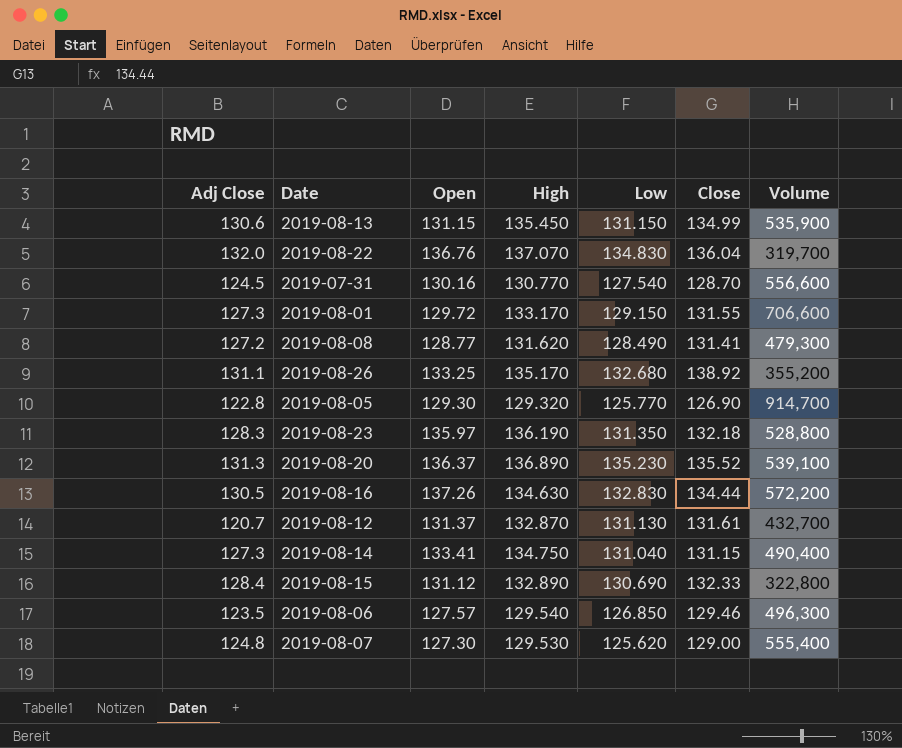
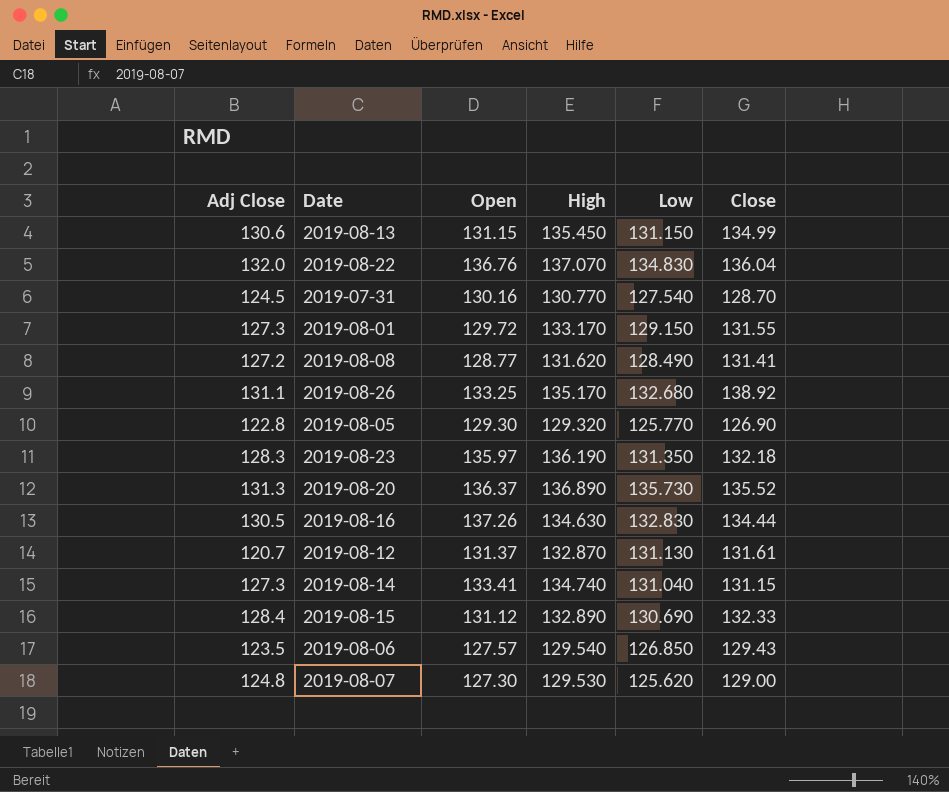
column Volume | position: 7 -> none
2019-08-20 | Low: 135.230 -> 135.730
2019-08-14 | High: 134.750 -> 134.740
2019-08-06 | Close: 129.46 -> 129.43

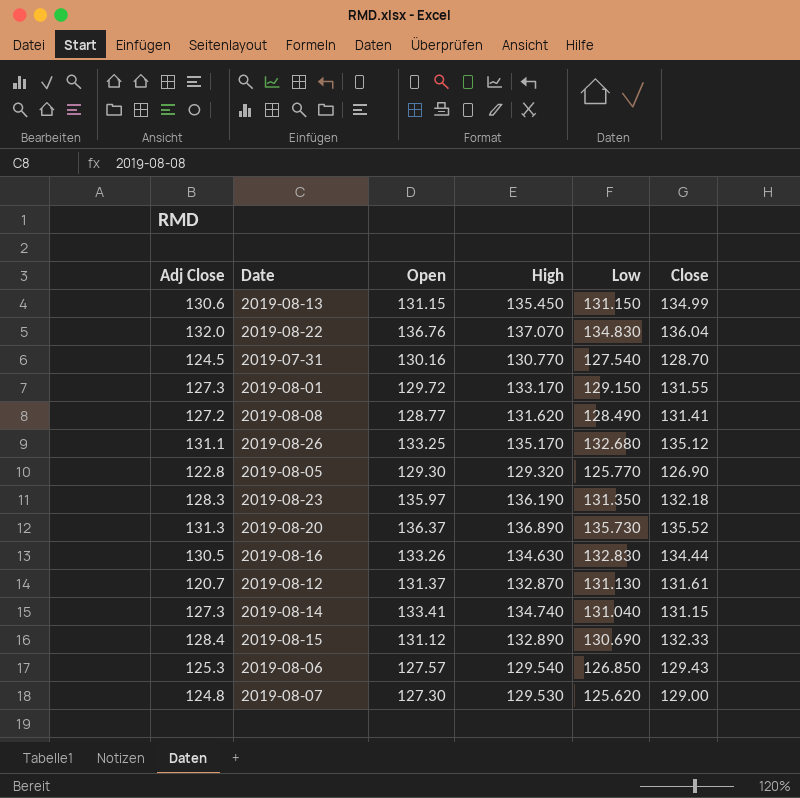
2019-08-26 | Close: 138.92 -> 135.12
2019-08-16 | Open: 137.26 -> 133.26
2019-08-06 | Adj Close: 123.5 -> 125.3

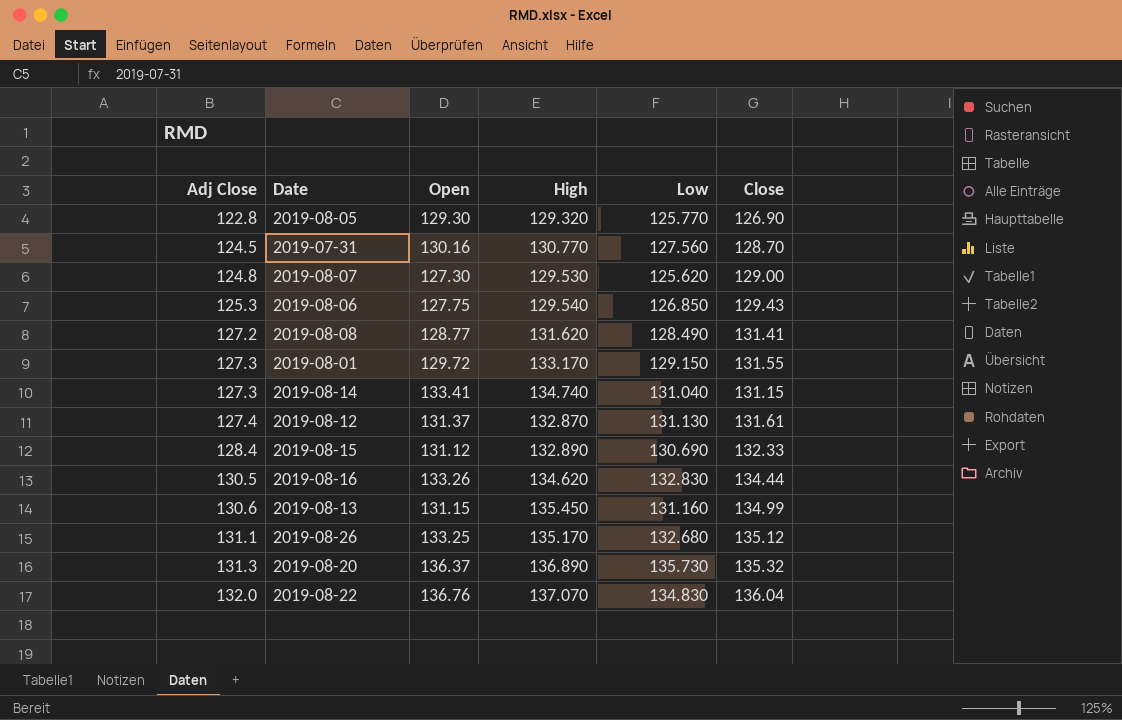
row order: none -> Adj Close ascending
row 2019-08-23: 128.3 | 135.97 | 136.190 | 131.350 | 132.18 -> none
2019-07-31 | Low: 127.540 -> 127.560
2019-08-06 | Open: 127.57 -> 127.75
2019-08-12 | Adj Close: 120.7 -> 127.4
2019-08-16 | High: 134.630 -> 134.620
2019-08-13 | Low: 131.150 -> 131.160
2019-08-20 | Close: 135.52 -> 135.32

